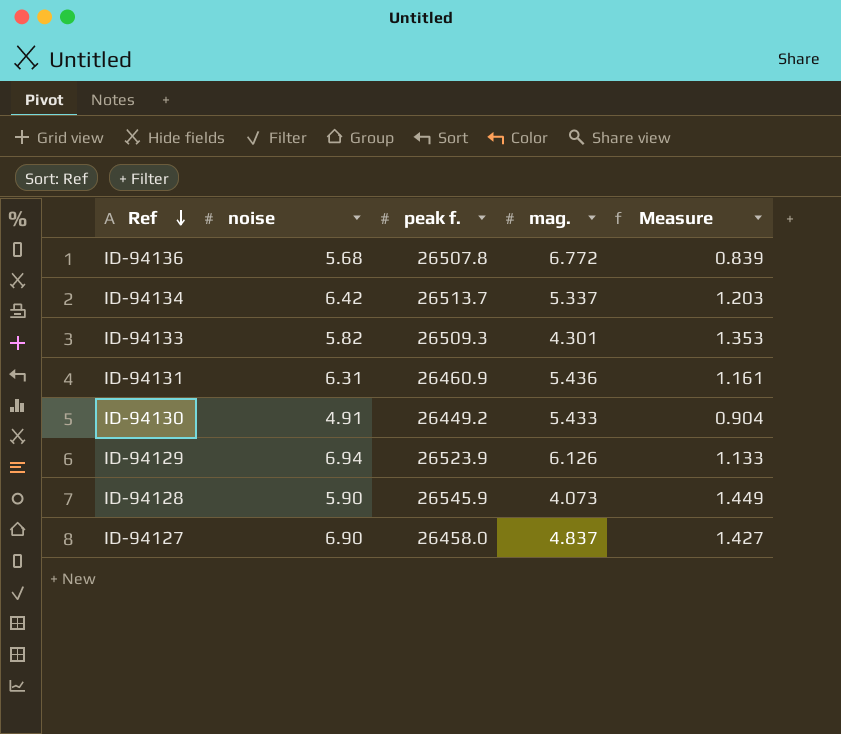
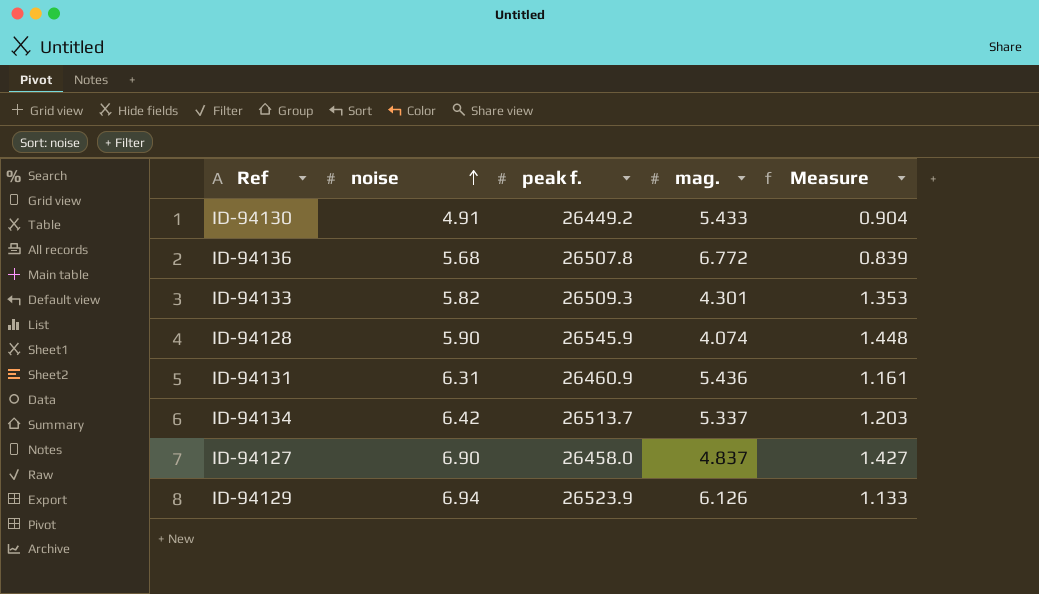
row order: Ref descending -> noise ascending
ID-94128 | mag.: 4.073 -> 4.074
ID-94128 | Measure: 1.449 -> 1.448

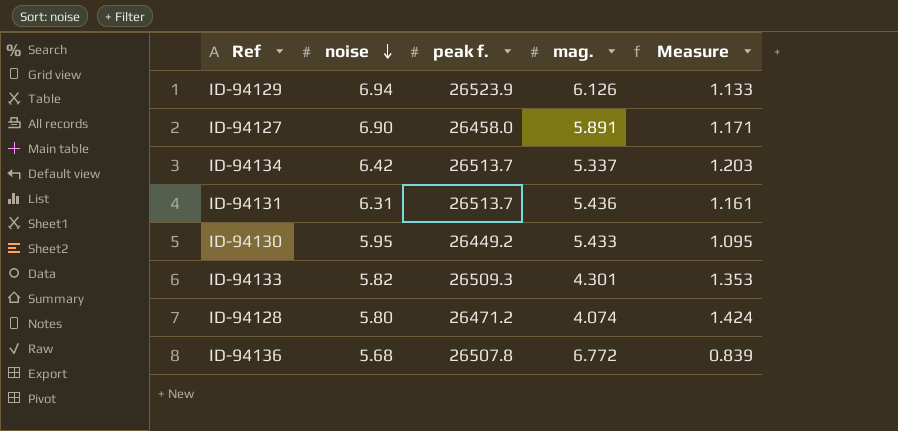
row order: noise ascending -> noise descending
ID-94127 | mag.: 4.837 -> 5.891
ID-94127 | Measure: 1.427 -> 1.171
ID-94131 | peak f.: 26460.9 -> 26513.7
ID-94130 | noise: 4.91 -> 5.95
ID-94130 | Measure: 0.904 -> 1.095
ID-94128 | noise: 5.90 -> 5.80
ID-94128 | peak f.: 26545.9 -> 26471.2
ID-94128 | Measure: 1.448 -> 1.424

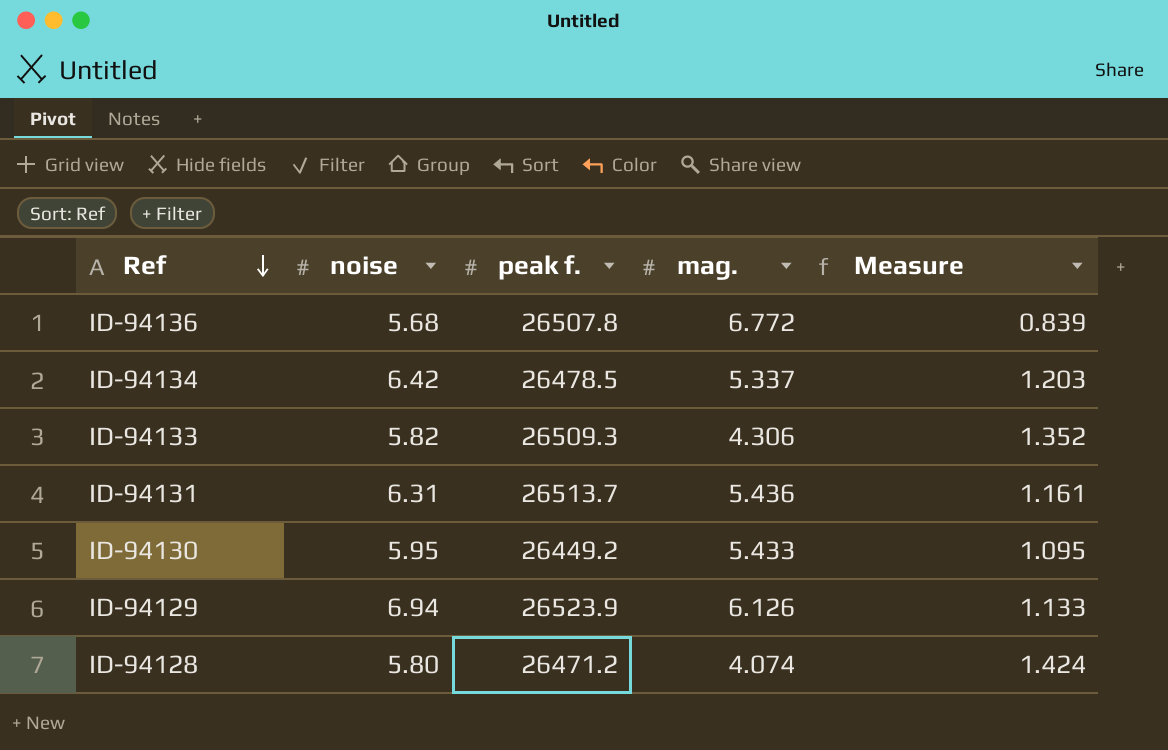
row order: noise descending -> Ref descending
row ID-94127: 6.90 | 26458.0 | 5.891 | 1.171 -> none
ID-94134 | peak f.: 26513.7 -> 26478.5
ID-94133 | mag.: 4.301 -> 4.306
ID-94133 | Measure: 1.353 -> 1.352

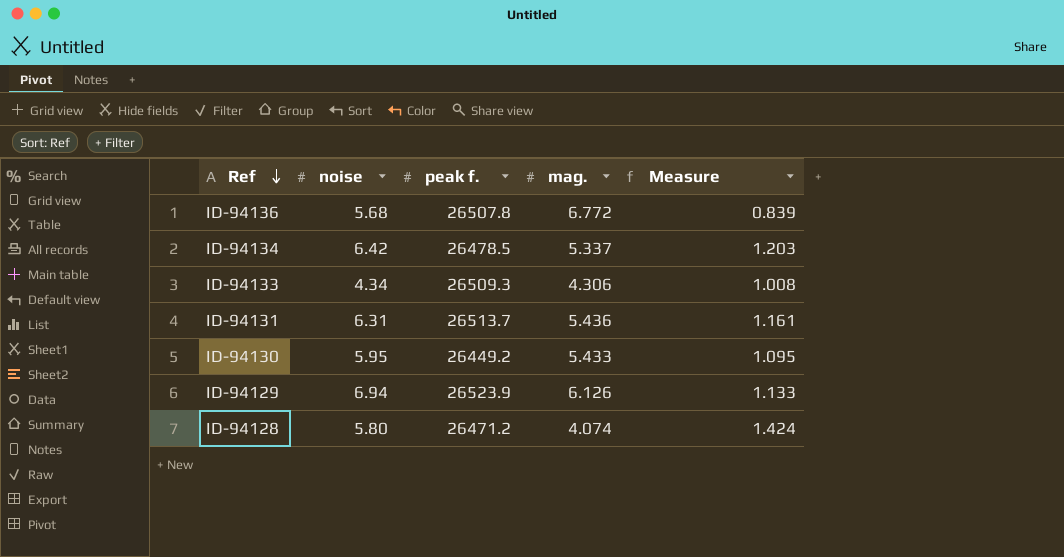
ID-94133 | noise: 5.82 -> 4.34
ID-94133 | Measure: 1.352 -> 1.008

